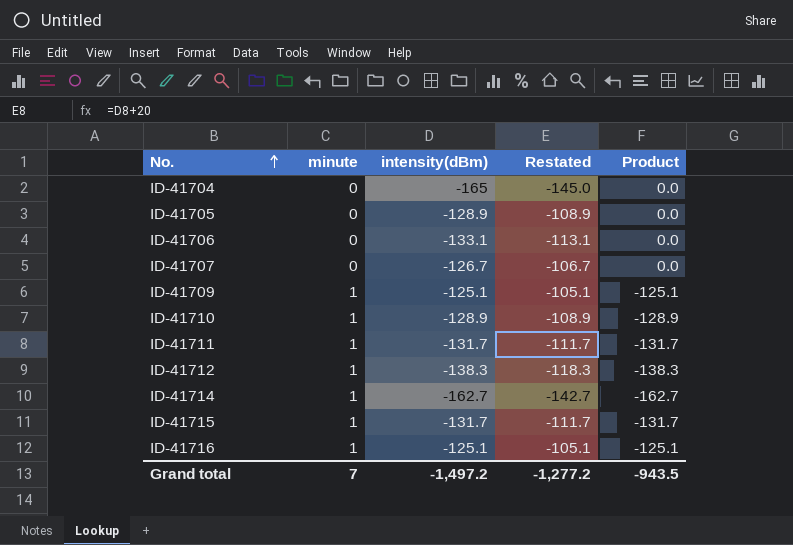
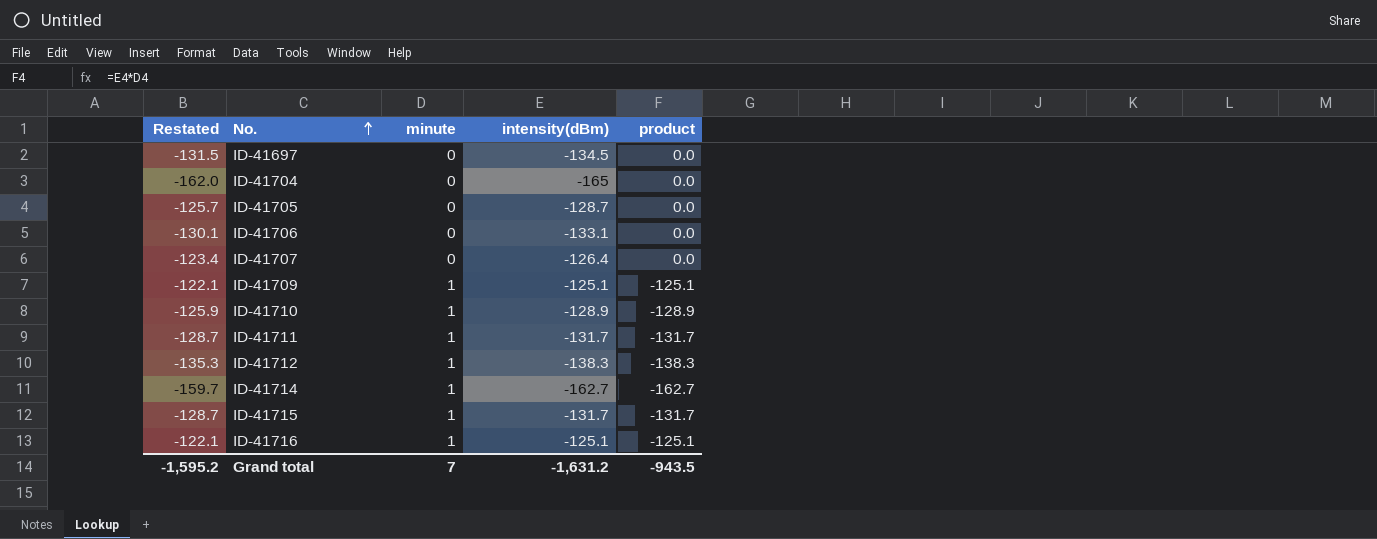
column Restated | formula: [intensity(dBm)] + 20 -> [intensity(dBm)] + 3
column Restated | position: 4 -> 1
column name: Product -> product
row ID-41697: none -> -131.5 | 0 | -134.5 | 0.0
ID-41705 | intensity(dBm): -128.9 -> -128.7
ID-41707 | intensity(dBm): -126.7 -> -126.4
Grand total | Restated: -1,277.2 -> -1,595.2
Grand total | intensity(dBm): -1,497.2 -> -1,631.2

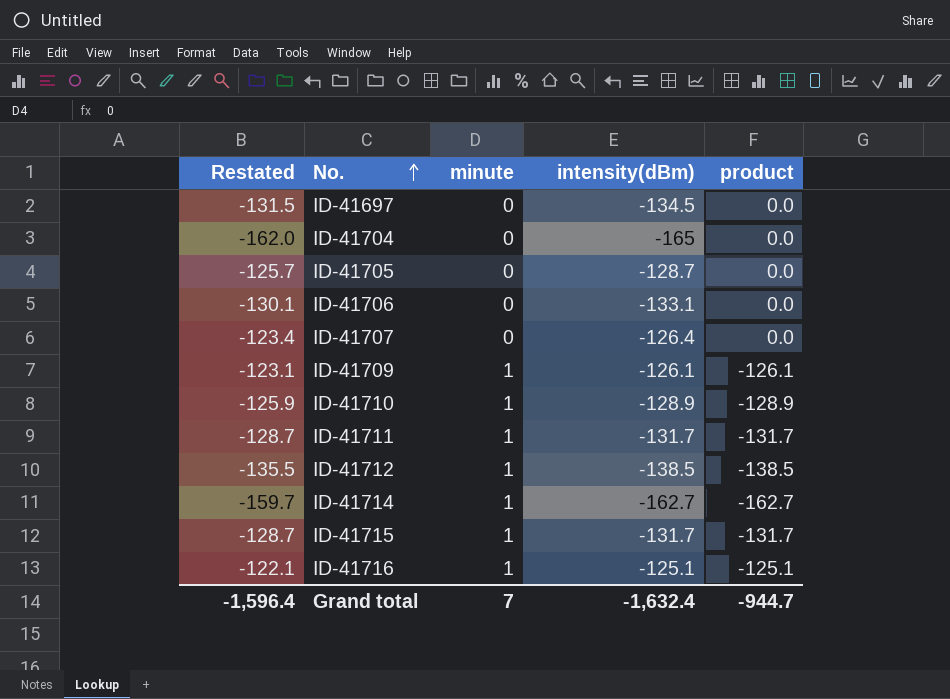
ID-41709 | Restated: -122.1 -> -123.1
ID-41709 | intensity(dBm): -125.1 -> -126.1
ID-41709 | product: -125.1 -> -126.1
ID-41712 | Restated: -135.3 -> -135.5
ID-41712 | intensity(dBm): -138.3 -> -138.5
ID-41712 | product: -138.3 -> -138.5
Grand total | Restated: -1,595.2 -> -1,596.4
Grand total | intensity(dBm): -1,631.2 -> -1,632.4
Grand total | product: -943.5 -> -944.7

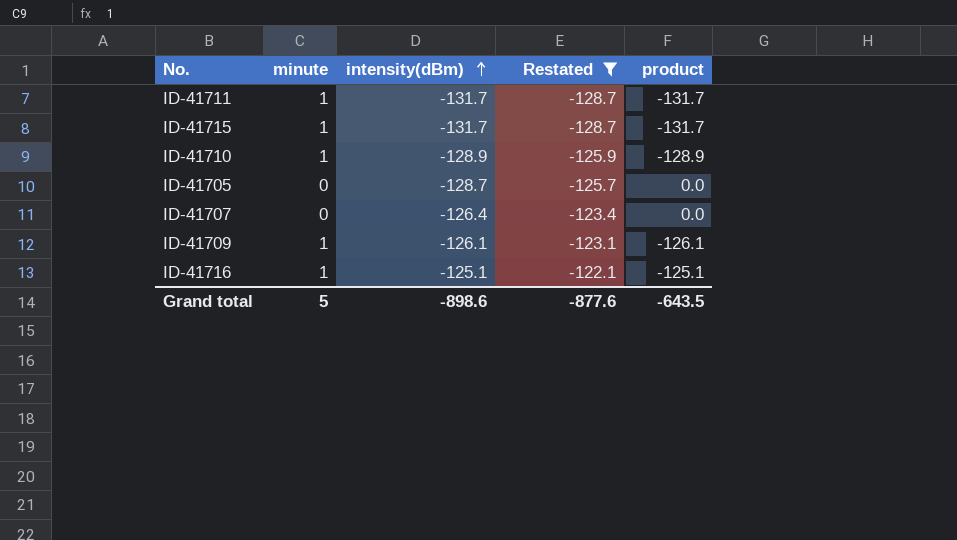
filter: none -> Restated >= -128.7
row order: No. ascending -> intensity(dBm) ascending
column Restated | position: 1 -> 4
Grand total | minute: 7 -> 5
Grand total | intensity(dBm): -1,632.4 -> -898.6
Grand total | Restated: -1,596.4 -> -877.6
Grand total | product: -944.7 -> -643.5

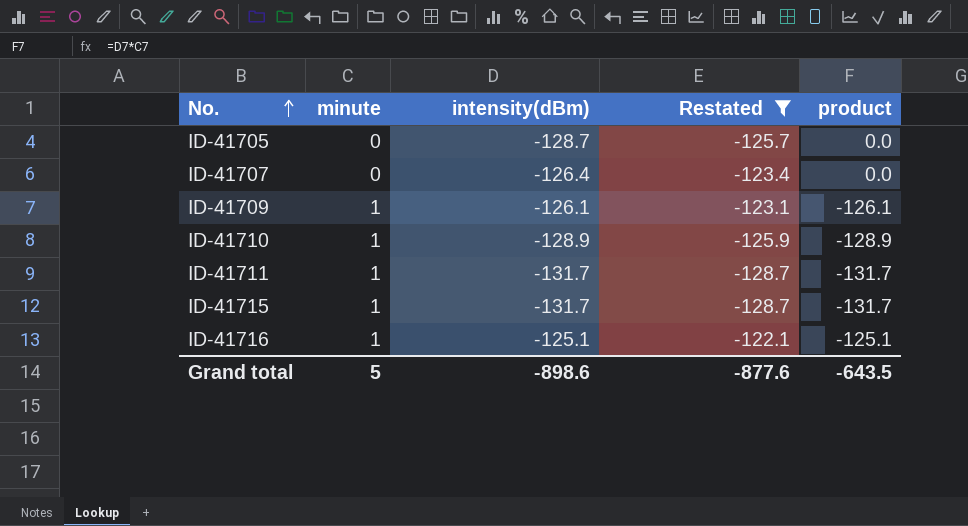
row order: intensity(dBm) ascending -> No. ascending

